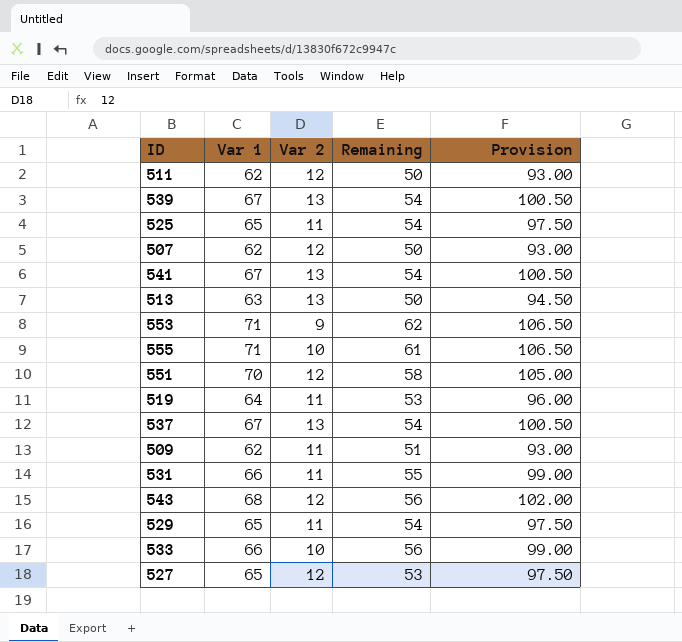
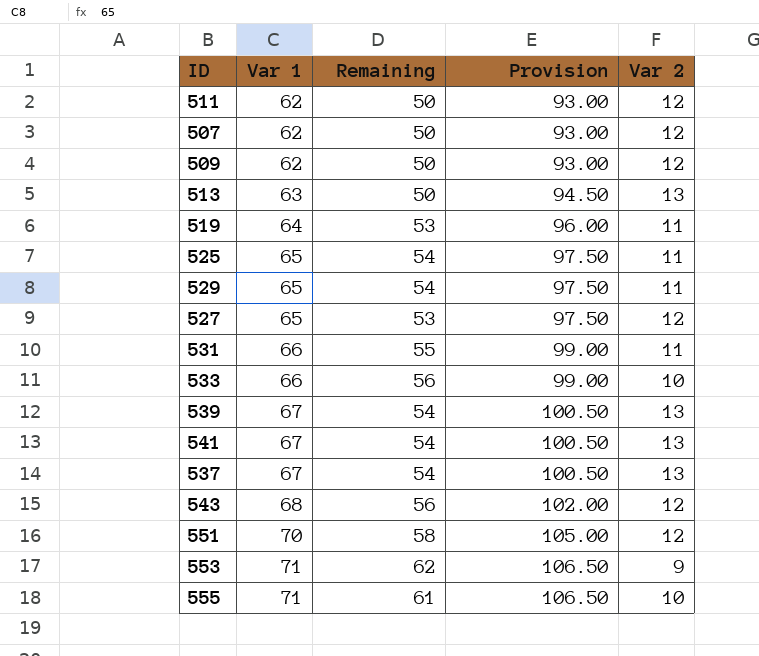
row order: none -> Var 1 ascending
column Var 2 | position: 3 -> 5
509 | Remaining: 51 -> 50
509 | Var 2: 11 -> 12

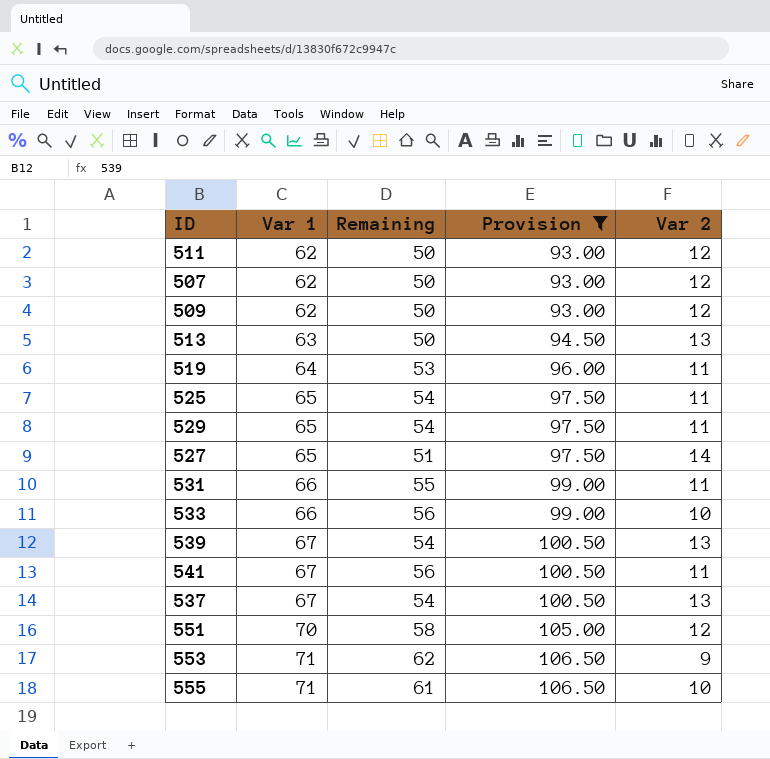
filter: none -> Provision != 102.00
527 | Remaining: 53 -> 51
527 | Var 2: 12 -> 14
541 | Remaining: 54 -> 56
541 | Var 2: 13 -> 11

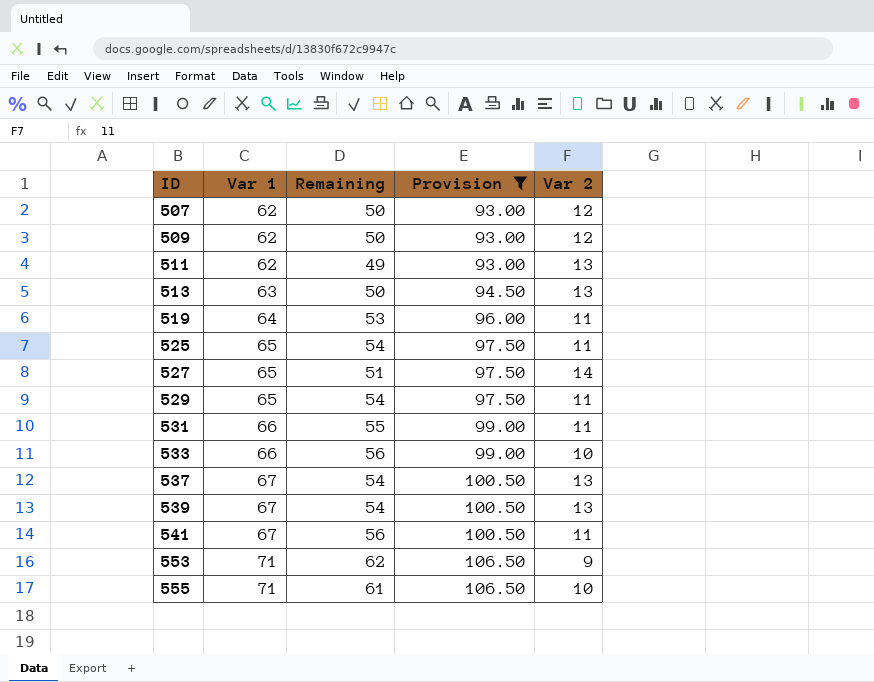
row order: Var 1 ascending -> ID ascending
row 551: 70 | 58 | 105.00 | 12 -> none
511 | Remaining: 50 -> 49
511 | Var 2: 12 -> 13

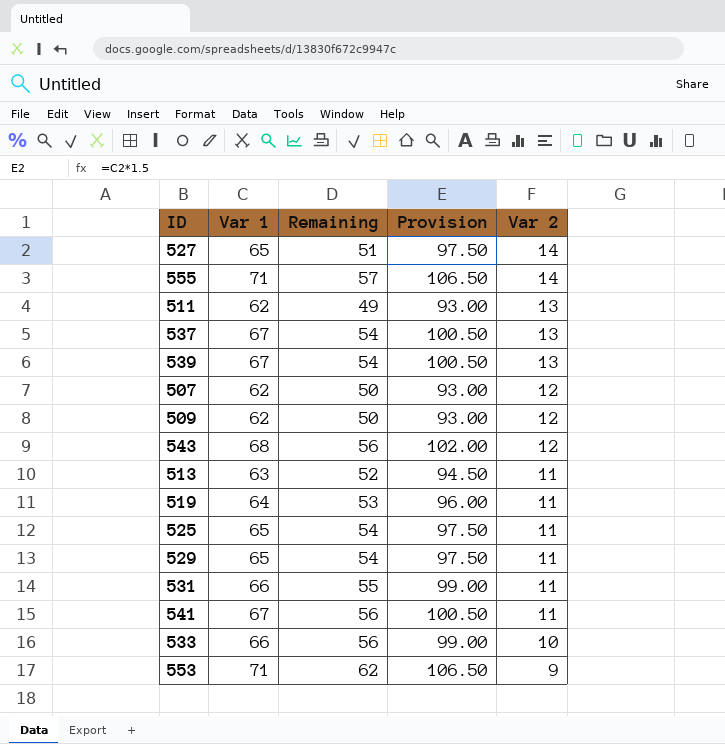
filter: Provision != 102.00 -> none
row order: ID ascending -> Var 2 descending
555 | Remaining: 61 -> 57
555 | Var 2: 10 -> 14
513 | Remaining: 50 -> 52
513 | Var 2: 13 -> 11

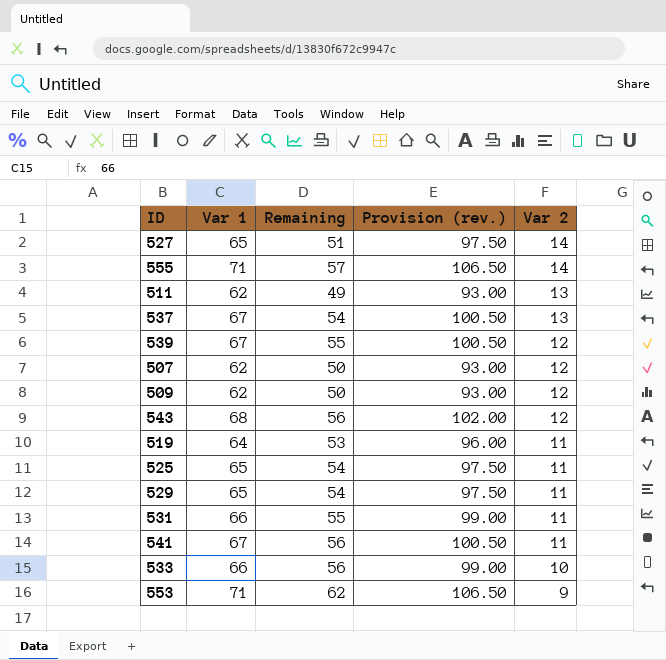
column name: Provision -> Provision (rev.)
row 513: 63 | 52 | 94.50 | 11 -> none
539 | Remaining: 54 -> 55
539 | Var 2: 13 -> 12

